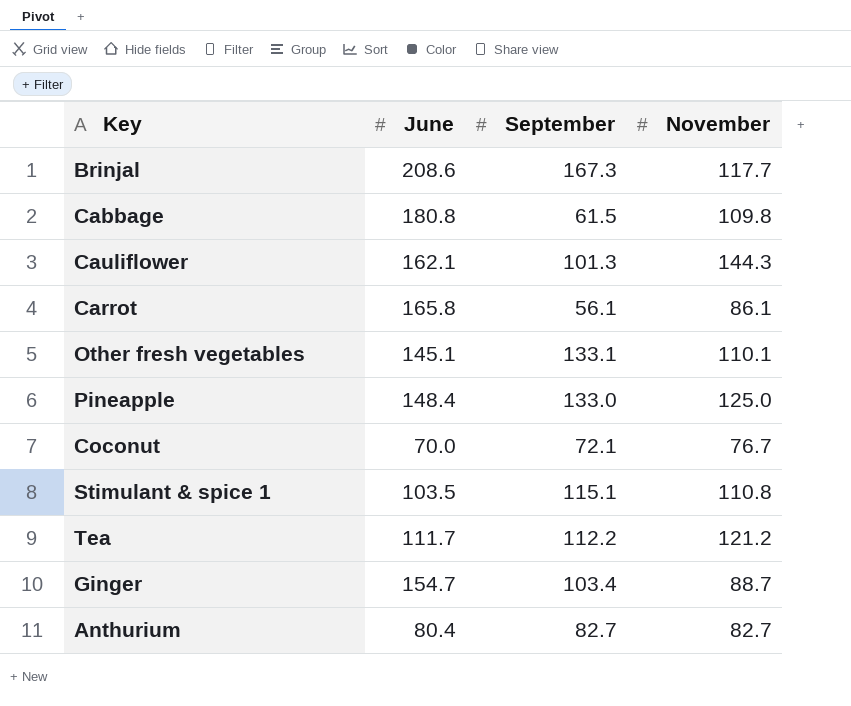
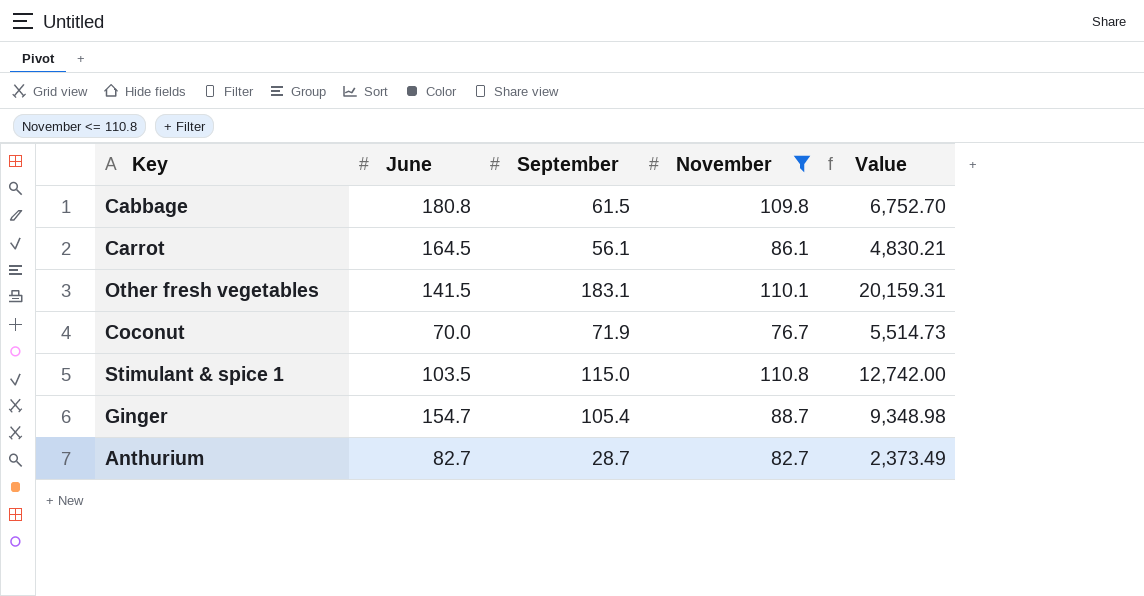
filter: none -> November <= 110.8
column Value | formula: none -> [September] * [November]
Carrot | June: 165.8 -> 164.5
Other fresh vegetables | June: 145.1 -> 141.5
Other fresh vegetables | September: 133.1 -> 183.1
Coconut | September: 72.1 -> 71.9
Stimulant & spice 1 | September: 115.1 -> 115.0
Ginger | September: 103.4 -> 105.4
Anthurium | June: 80.4 -> 82.7
Anthurium | September: 82.7 -> 28.7

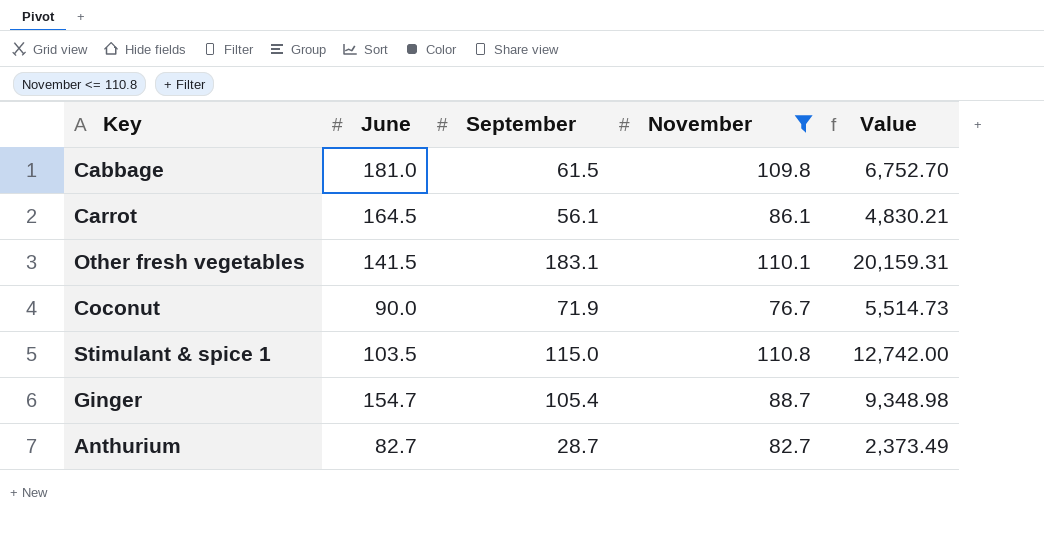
Cabbage | June: 180.8 -> 181.0
Coconut | June: 70.0 -> 90.0

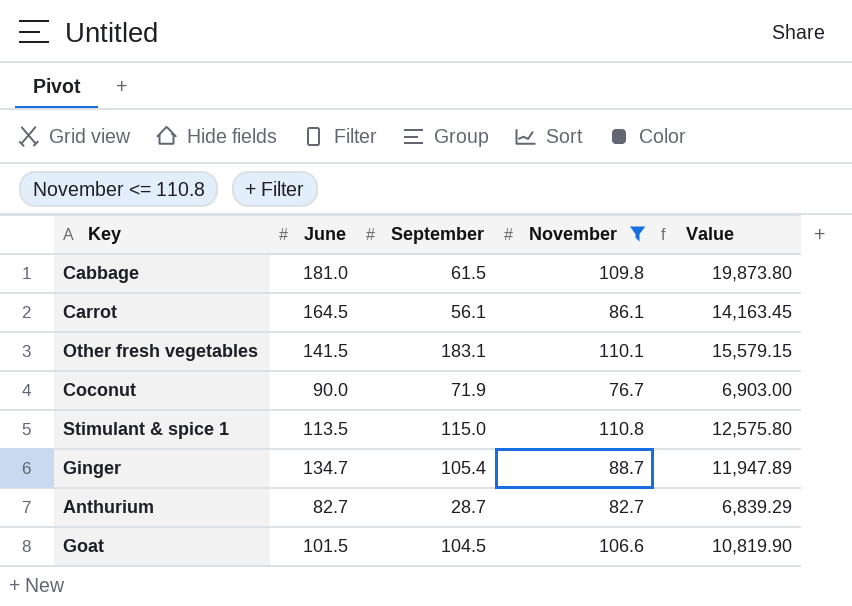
column Value | formula: [September] * [November] -> [June] * [November]
Stimulant & spice 1 | June: 103.5 -> 113.5
Ginger | June: 154.7 -> 134.7
row Goat: none -> 101.5 | 104.5 | 106.6 | 10,819.90

